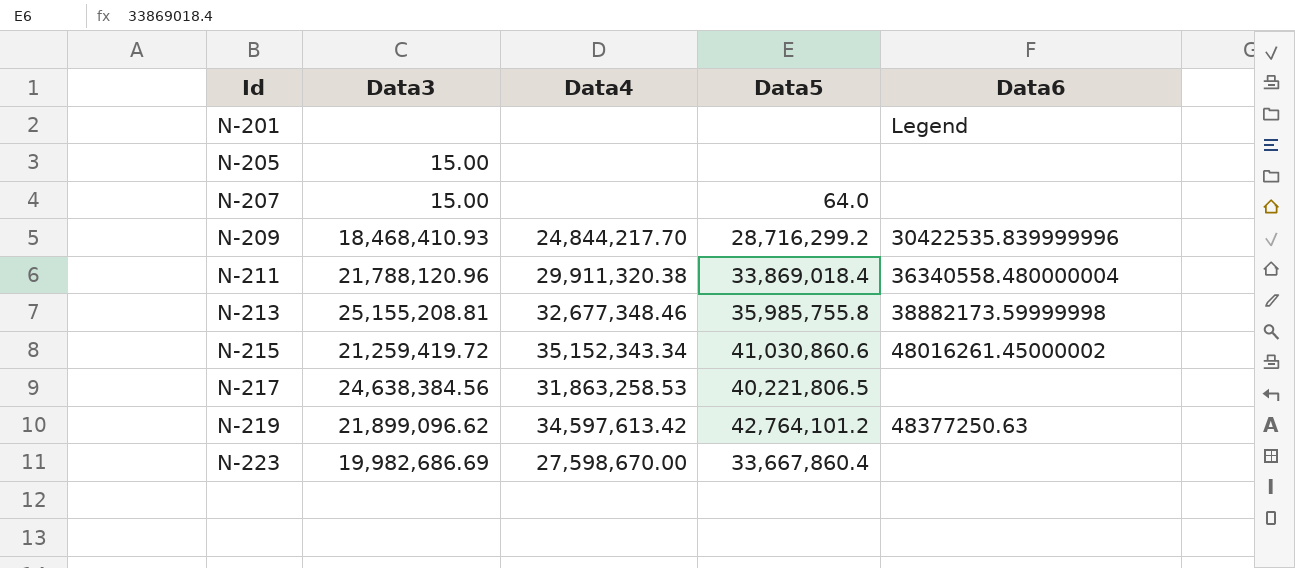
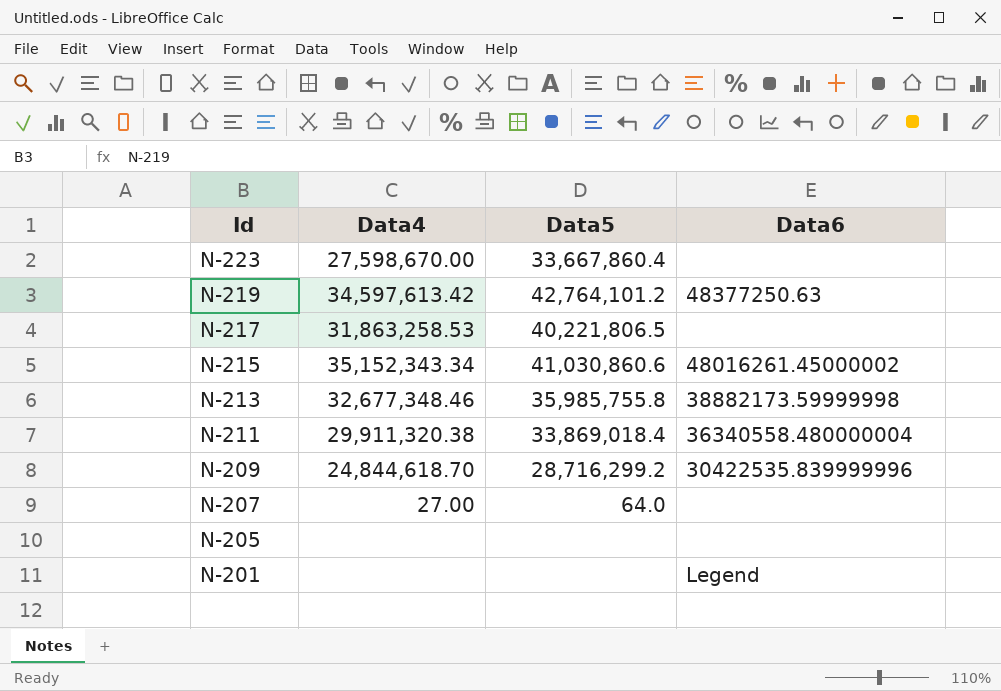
row order: Id ascending -> Id descending
column Data3 | position: 2 -> none
N-209 | Data4: 24,844,217.70 -> 24,844,618.70
N-207 | Data4: none -> 27.00

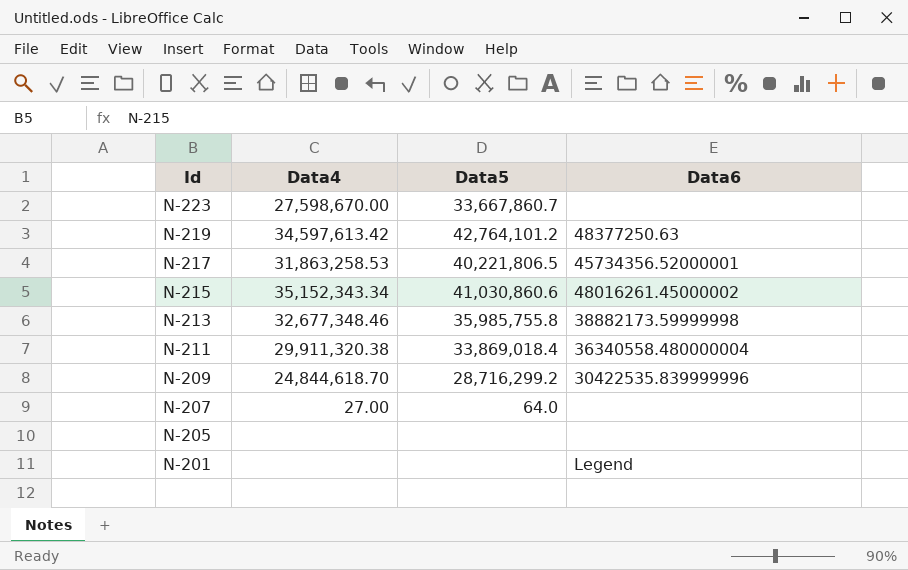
N-223 | Data5: 33,667,860.4 -> 33,667,860.7
N-217 | Data6: none -> 45734356.52000001

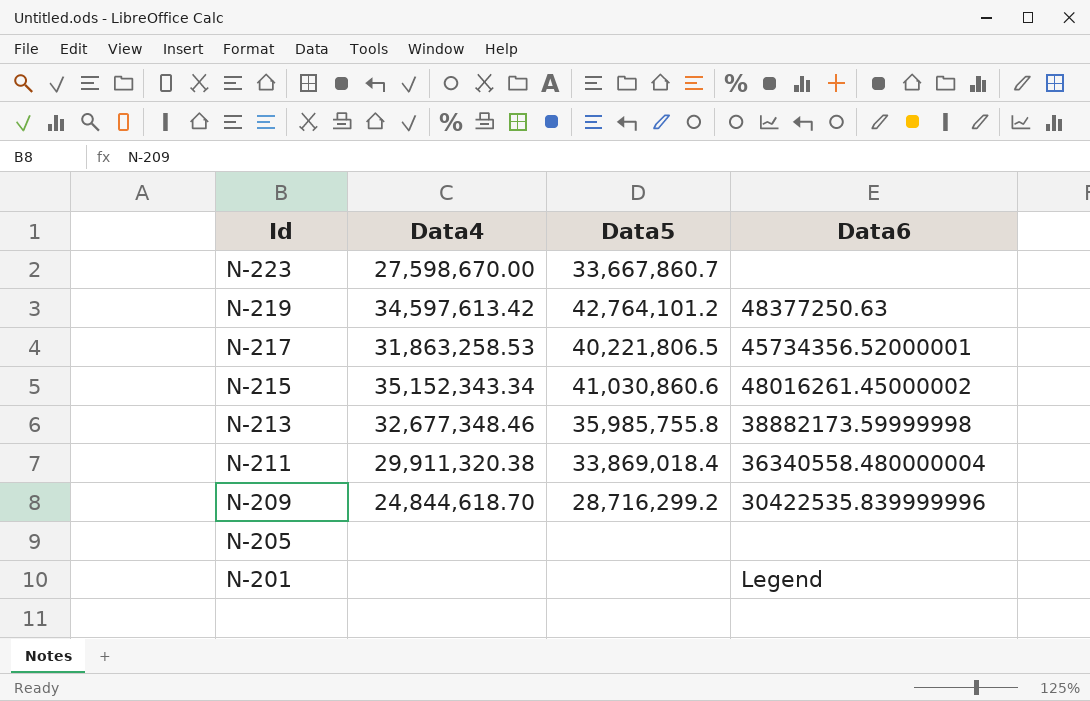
row N-207: 27.00 | 64.0 | none -> none

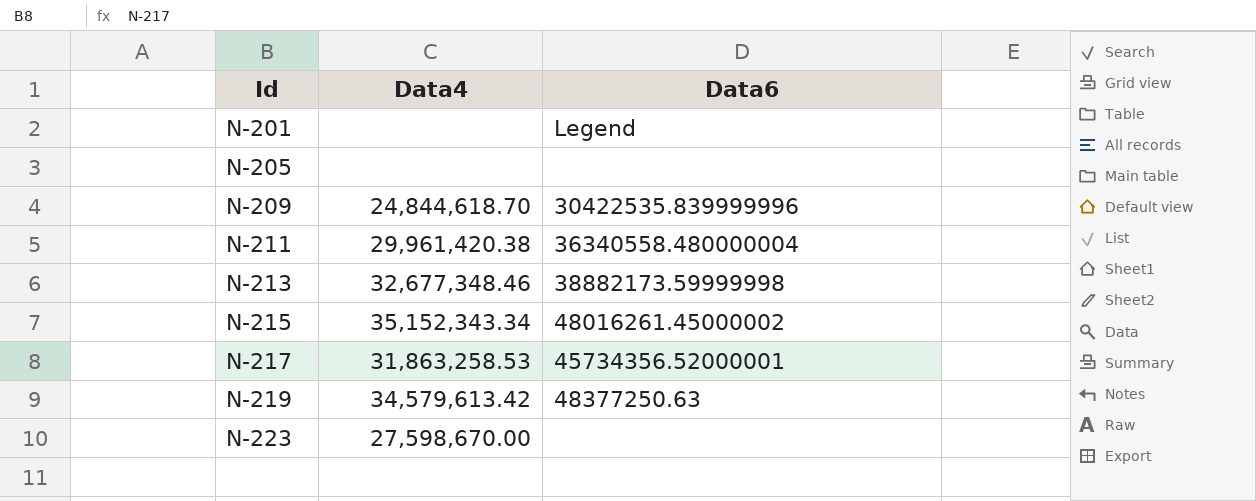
row order: Id descending -> Id ascending
column Data5 | position: 3 -> none
N-211 | Data4: 29,911,320.38 -> 29,961,420.38
N-219 | Data4: 34,597,613.42 -> 34,579,613.42

